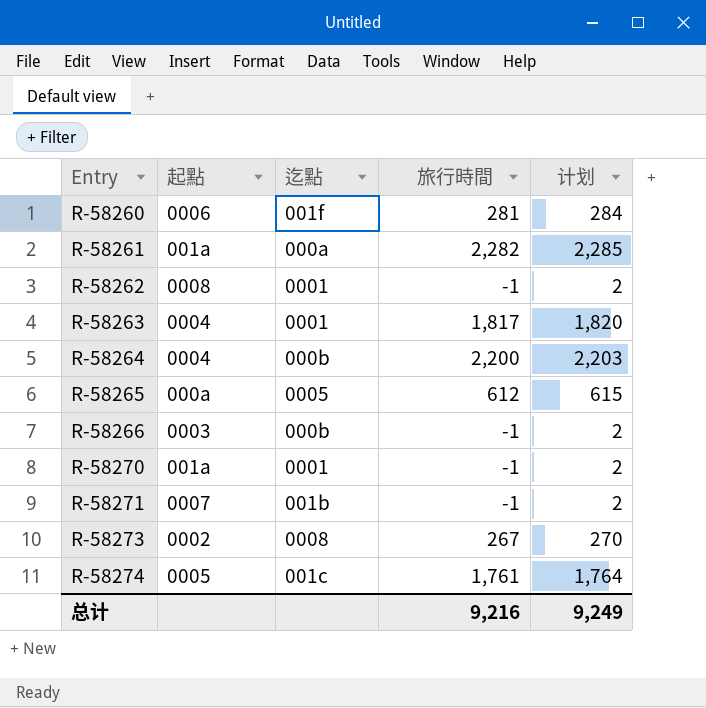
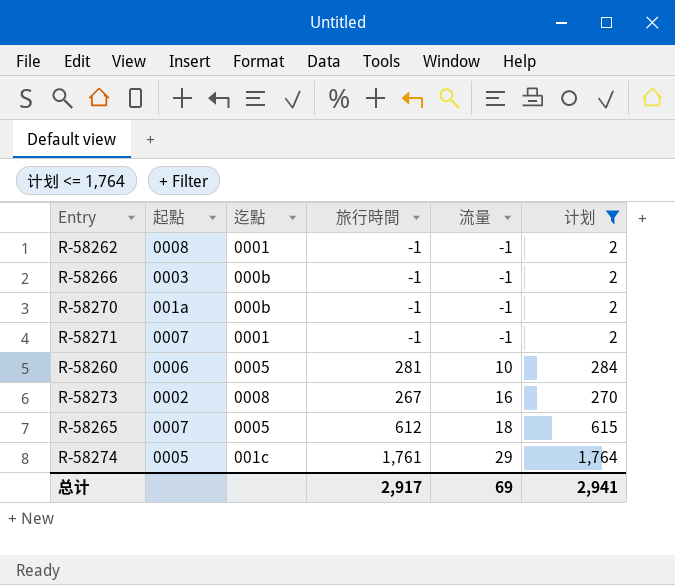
filter: none -> 计划 <= 1,764
row order: Entry ascending -> 流量 ascending
column 流量 | position: none -> 5
R-58270 | 迄點: 0001 -> 000b
R-58271 | 迄點: 001b -> 0001
R-58260 | 迄點: 001f -> 0005
R-58265 | 起點: 000a -> 0007
总计 | 旅行時間: 9,216 -> 2,917
总计 | 计划: 9,249 -> 2,941

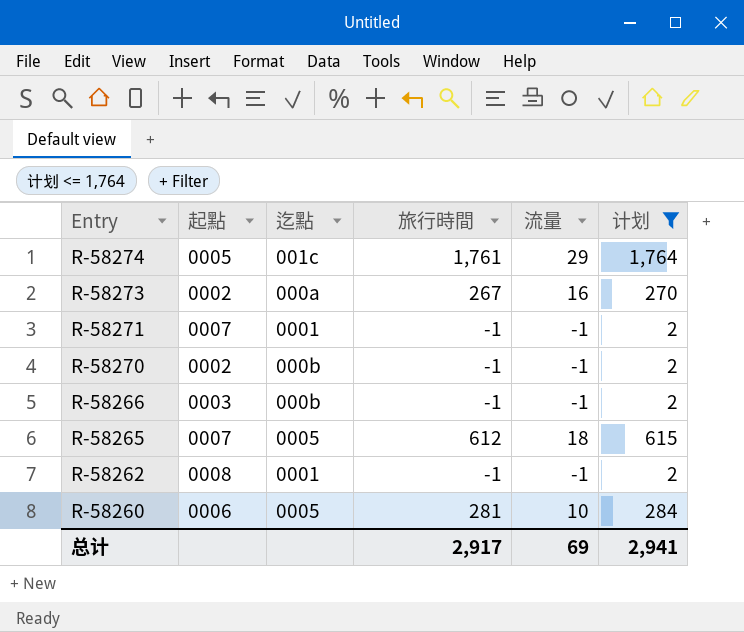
row order: 流量 ascending -> Entry descending
R-58273 | 迄點: 0008 -> 000a
R-58270 | 起點: 001a -> 0002

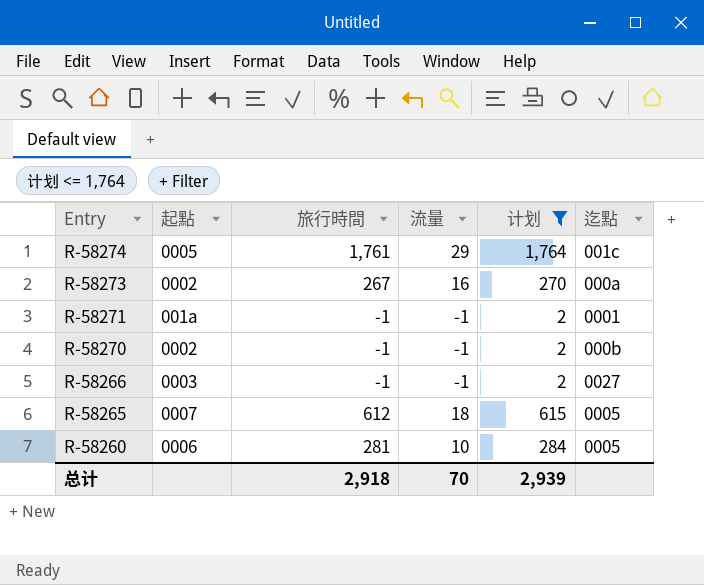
column 迄點 | position: 3 -> 6
row R-58262: 0008 | 0001 | -1 | -1 | 2 -> none
R-58271 | 起點: 0007 -> 001a
R-58266 | 迄點: 000b -> 0027
总计 | 旅行時間: 2,917 -> 2,918
总计 | 流量: 69 -> 70
总计 | 计划: 2,941 -> 2,939

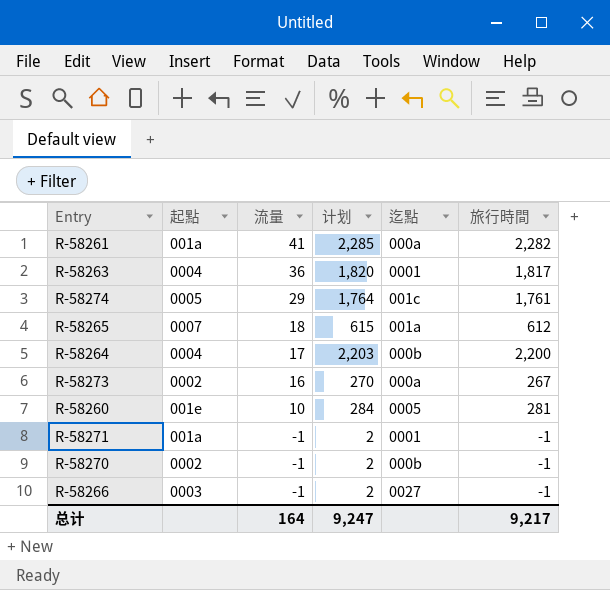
filter: 计划 <= 1,764 -> none
row order: Entry descending -> 流量 descending
column 旅行時間 | position: 3 -> 6
R-58265 | 迄點: 0005 -> 001a
R-58260 | 起點: 0006 -> 001e
总计 | 流量: 70 -> 164
总计 | 计划: 2,939 -> 9,247
总计 | 旅行時間: 2,918 -> 9,217

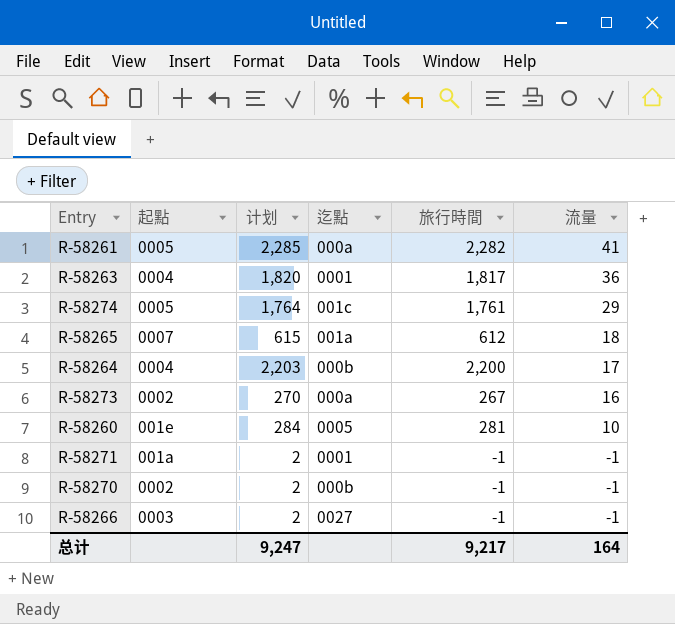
column 流量 | position: 3 -> 6
R-58261 | 起點: 001a -> 0005

